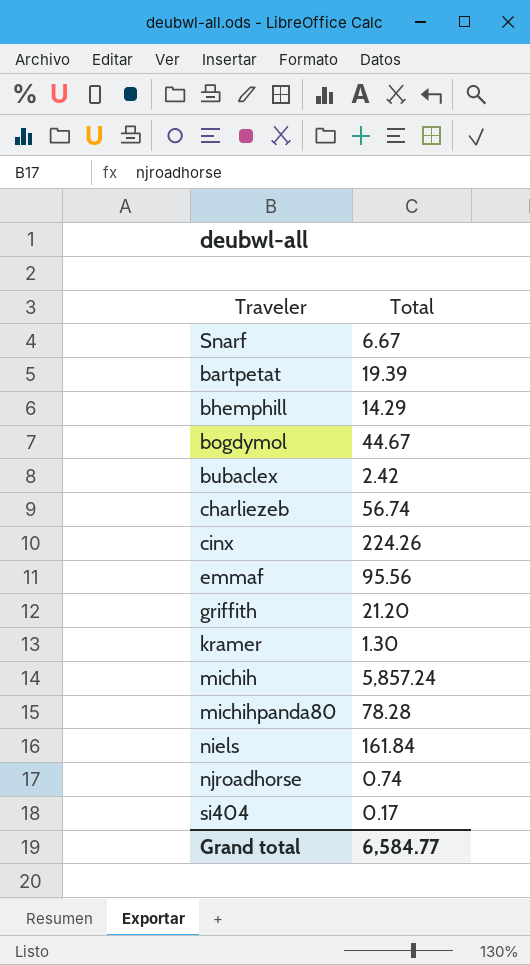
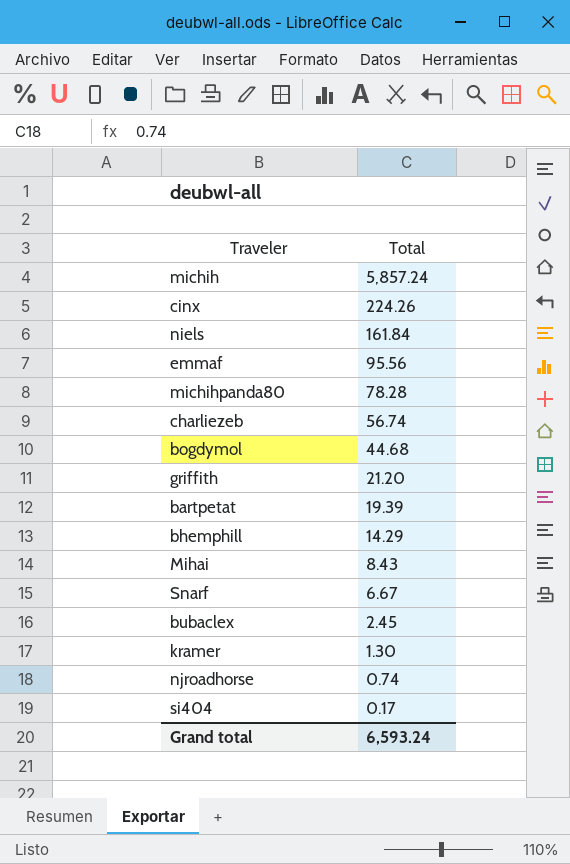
row order: none -> Total descending
bogdymol | Total: 44.67 -> 44.68
row Mihai: none -> 8.43
bubaclex | Total: 2.42 -> 2.45
Grand total | Total: 6,584.77 -> 6,593.24

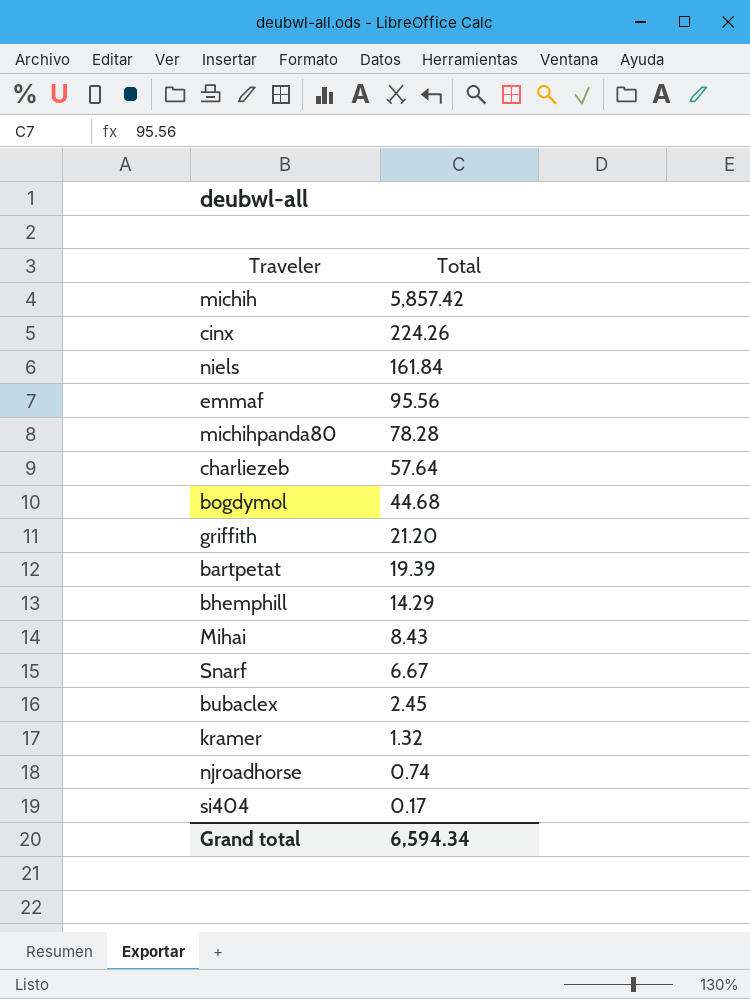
michih | Total: 5,857.24 -> 5,857.42
charliezeb | Total: 56.74 -> 57.64
kramer | Total: 1.30 -> 1.32
Grand total | Total: 6,593.24 -> 6,594.34

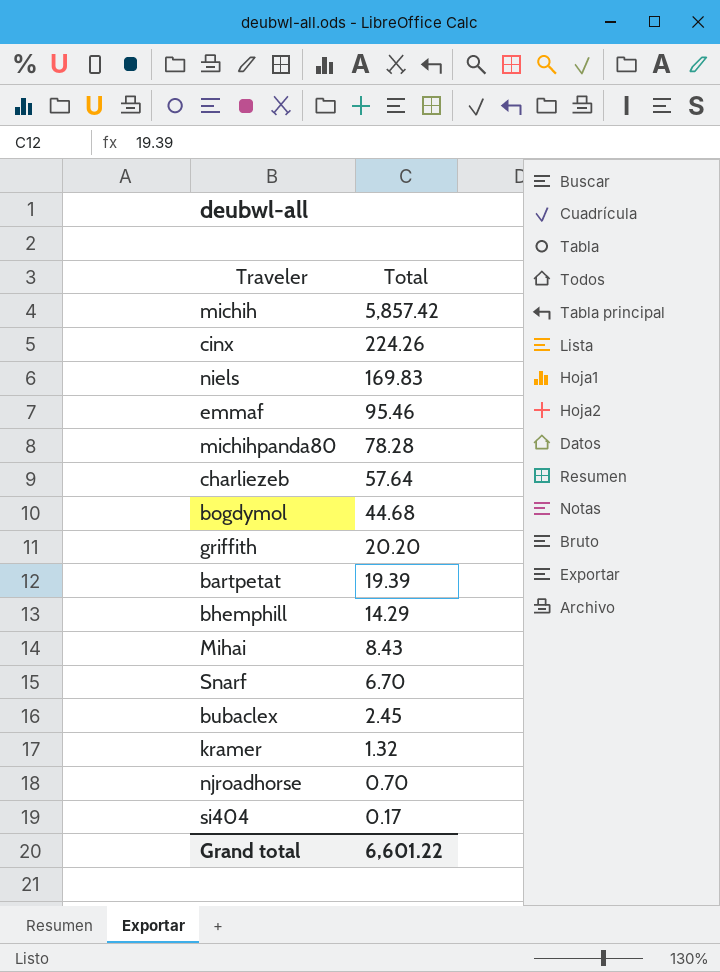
niels | Total: 161.84 -> 169.83
emmaf | Total: 95.56 -> 95.46
griffith | Total: 21.20 -> 20.20
Snarf | Total: 6.67 -> 6.70
njroadhorse | Total: 0.74 -> 0.70
Grand total | Total: 6,594.34 -> 6,601.22

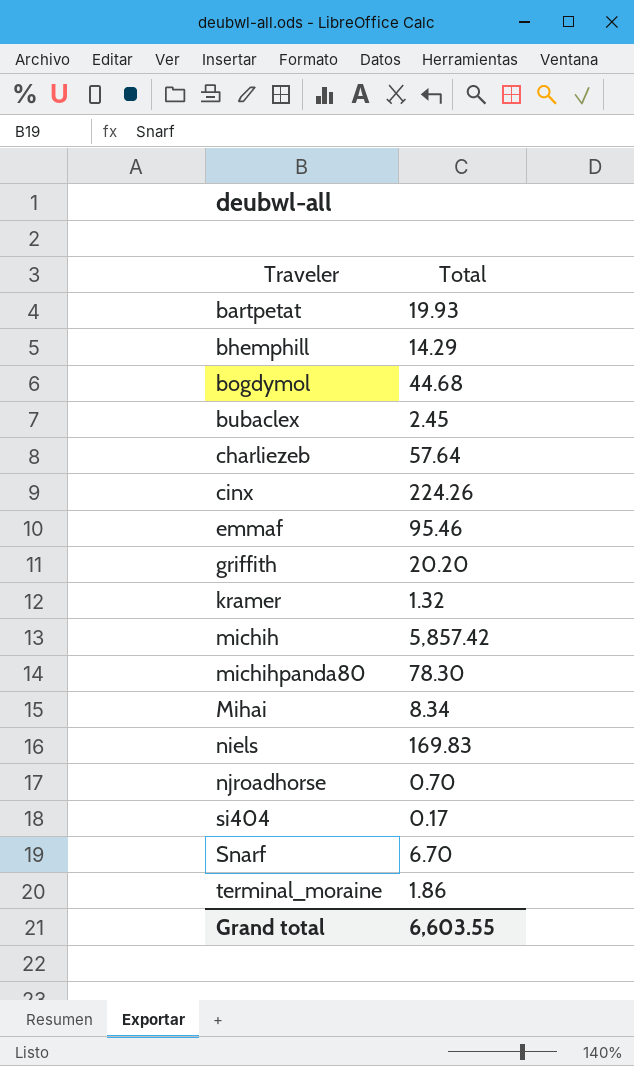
row order: Total descending -> Traveler ascending
bartpetat | Total: 19.39 -> 19.93
michihpanda80 | Total: 78.28 -> 78.30
Mihai | Total: 8.43 -> 8.34
row terminal_moraine: none -> 1.86
Grand total | Total: 6,601.22 -> 6,603.55

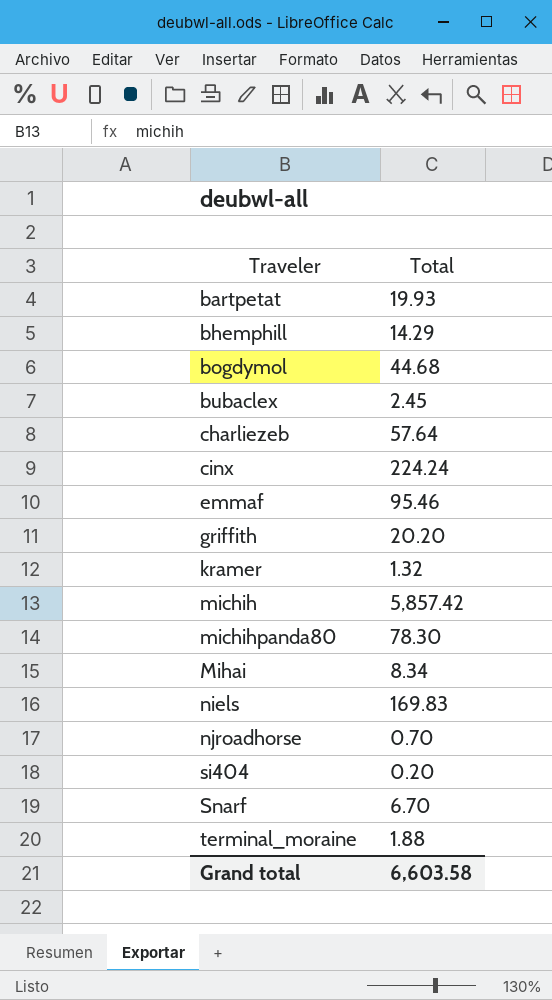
cinx | Total: 224.26 -> 224.24
si404 | Total: 0.17 -> 0.20
terminal_moraine | Total: 1.86 -> 1.88
Grand total | Total: 6,603.55 -> 6,603.58

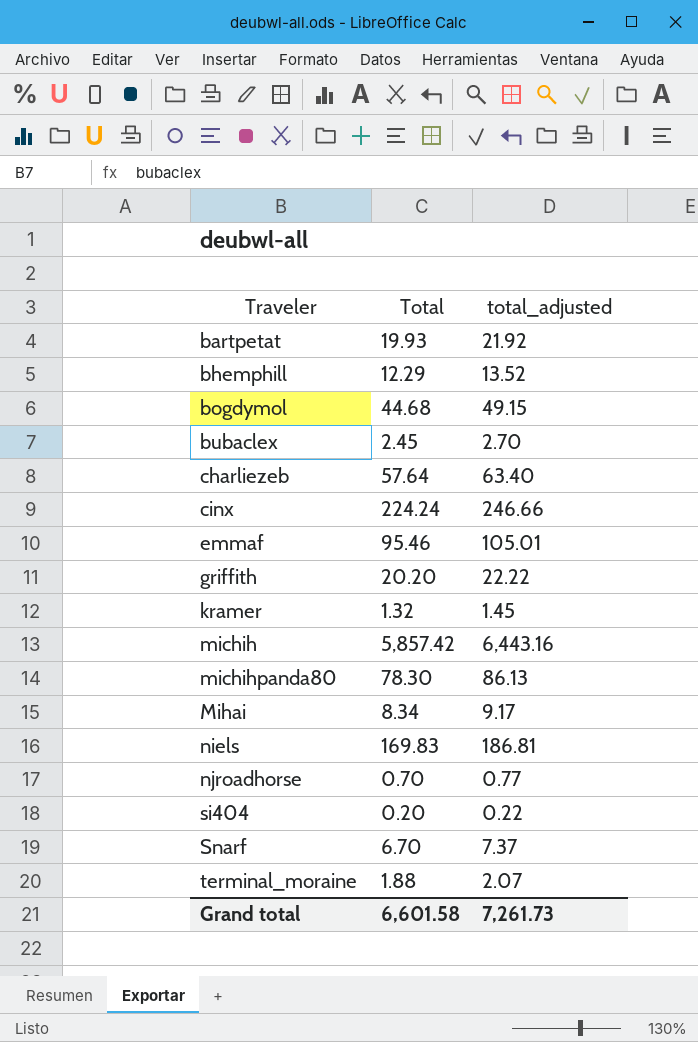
column total_adjusted | formula: none -> [Total] * 1.1
bhemphill | Total: 14.29 -> 12.29
Grand total | Total: 6,603.58 -> 6,601.58

